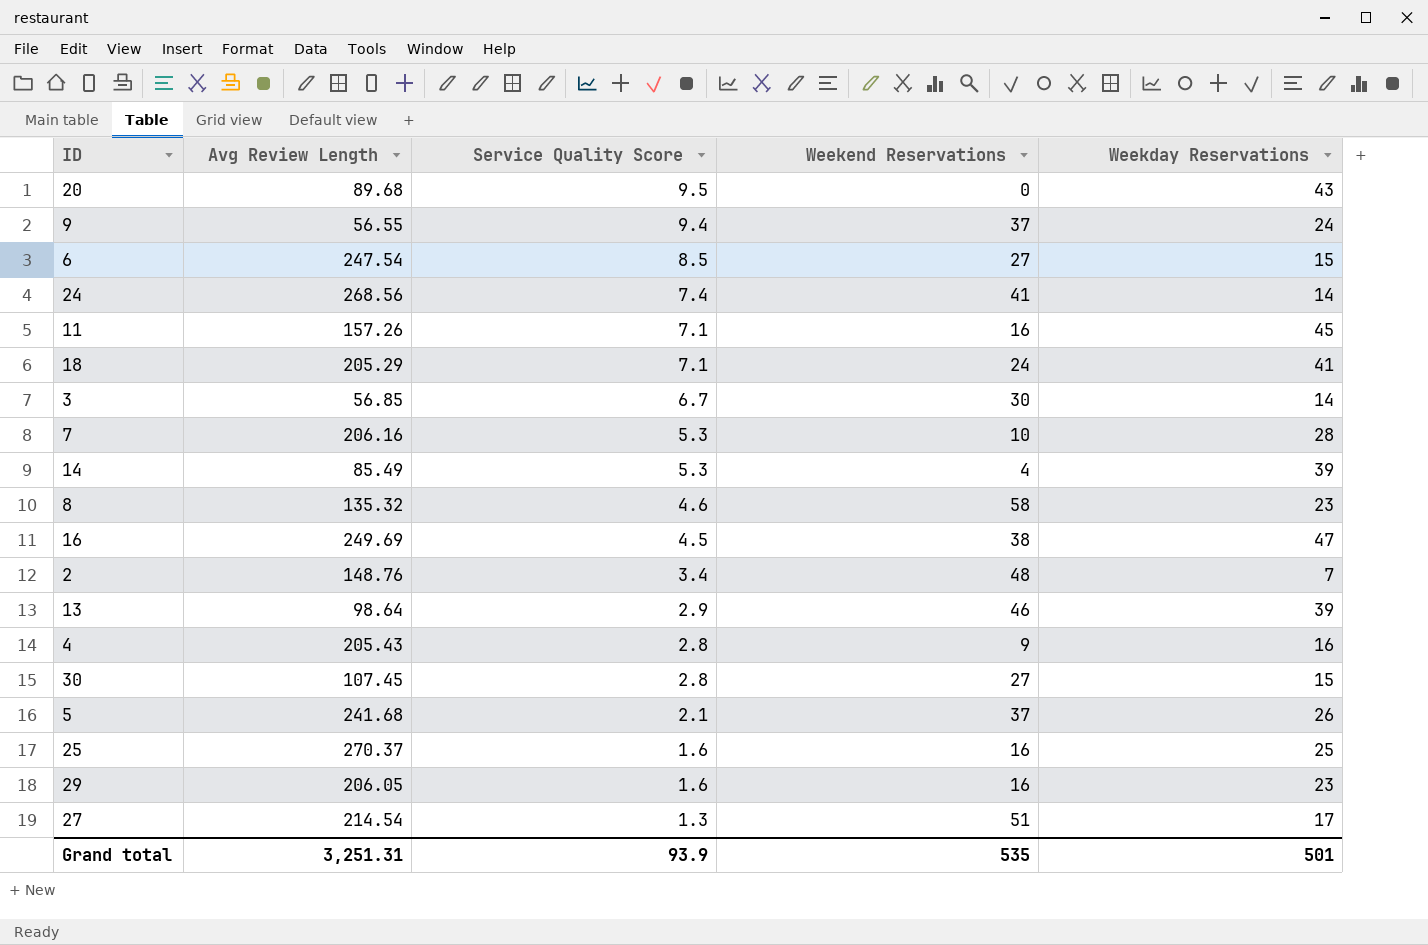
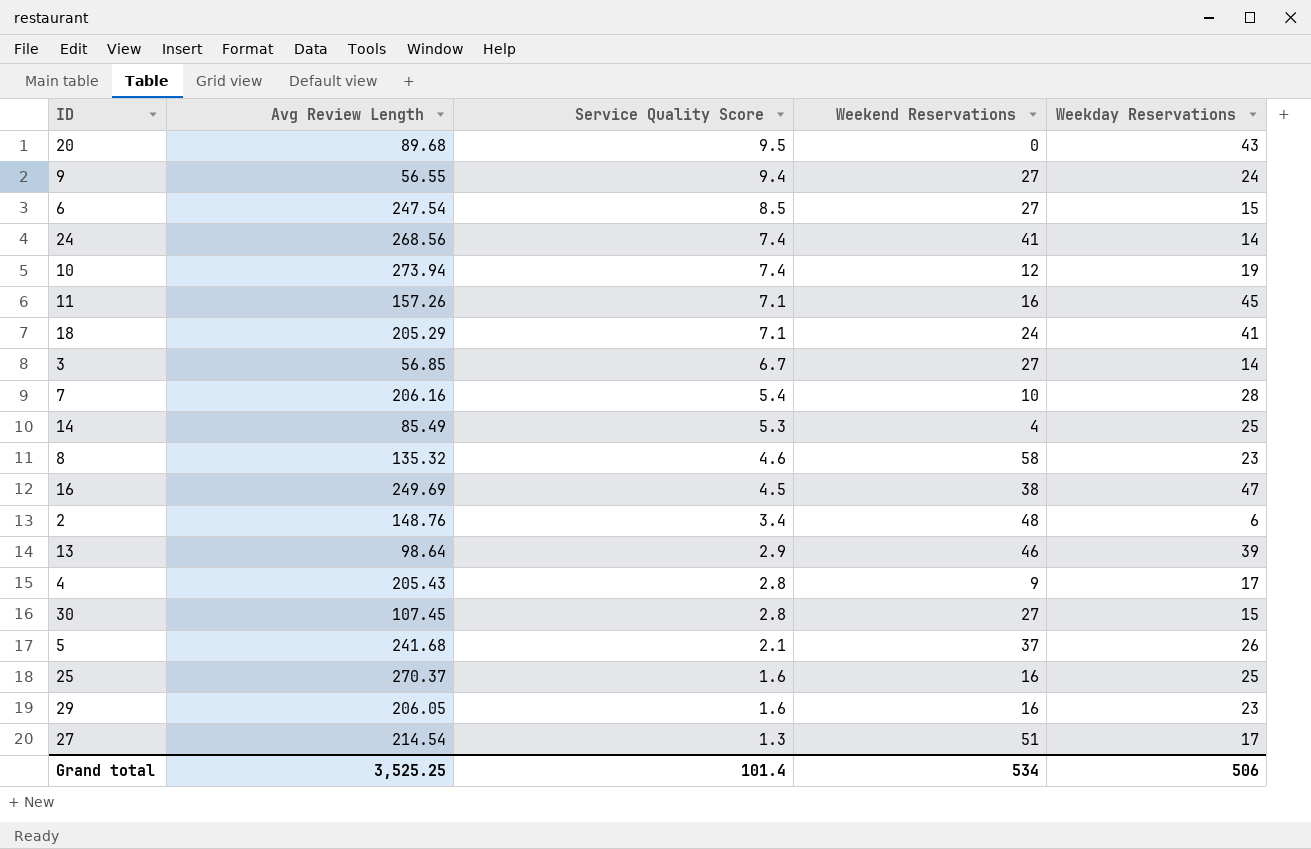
9 | Weekend Reservations: 37 -> 27
row 10: none -> 273.94 | 7.4 | 12 | 19
3 | Weekend Reservations: 30 -> 27
7 | Service Quality Score: 5.3 -> 5.4
14 | Weekday Reservations: 39 -> 25
2 | Weekday Reservations: 7 -> 6
4 | Weekday Reservations: 16 -> 17
Grand total | Avg Review Length: 3,251.31 -> 3,525.25
Grand total | Service Quality Score: 93.9 -> 101.4
Grand total | Weekend Reservations: 535 -> 534
Grand total | Weekday Reservations: 501 -> 506

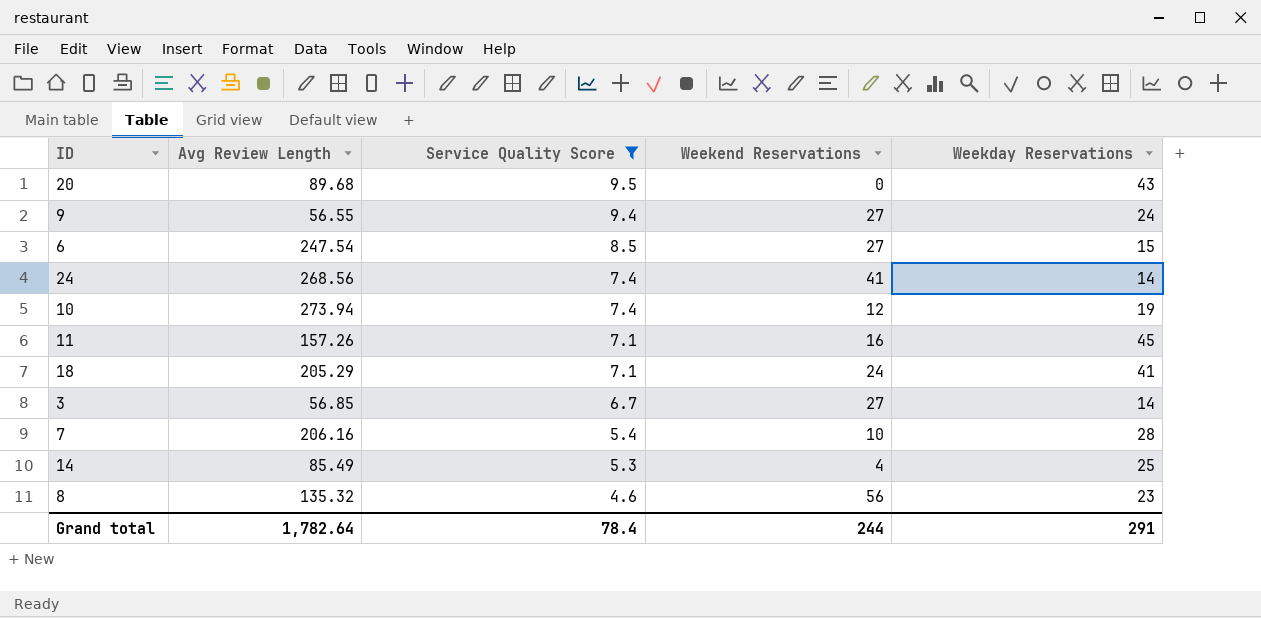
filter: none -> Service Quality Score >= 4.6
8 | Weekend Reservations: 58 -> 56
Grand total | Avg Review Length: 3,525.25 -> 1,782.64
Grand total | Service Quality Score: 101.4 -> 78.4
Grand total | Weekend Reservations: 534 -> 244
Grand total | Weekday Reservations: 506 -> 291

